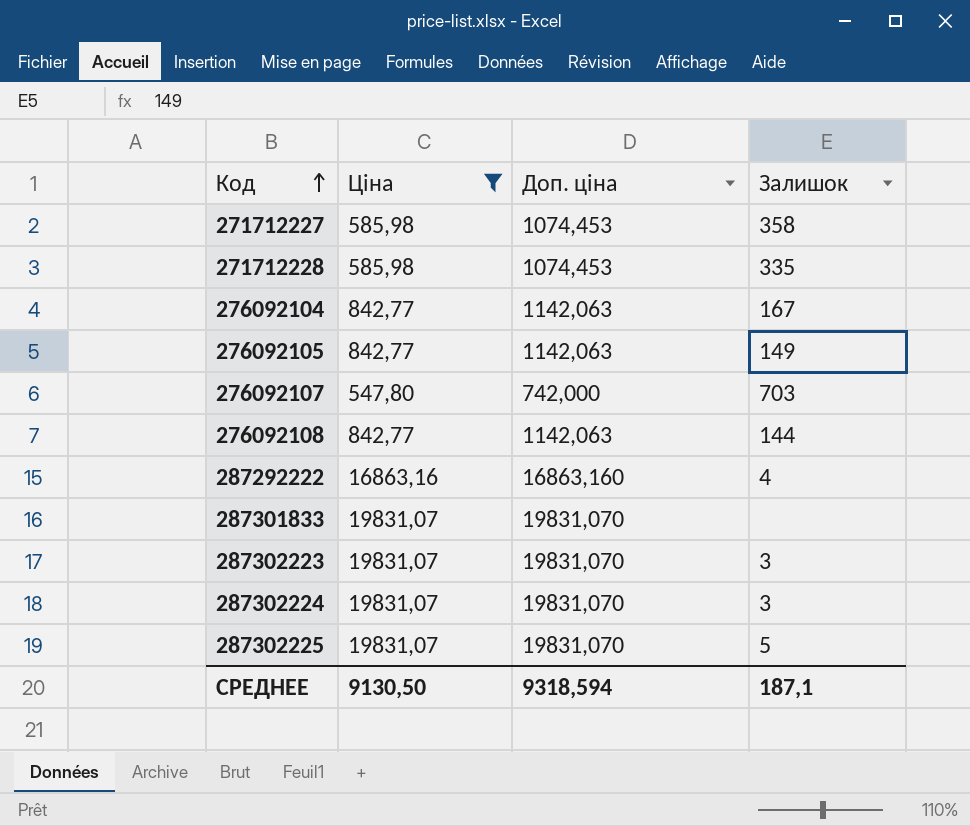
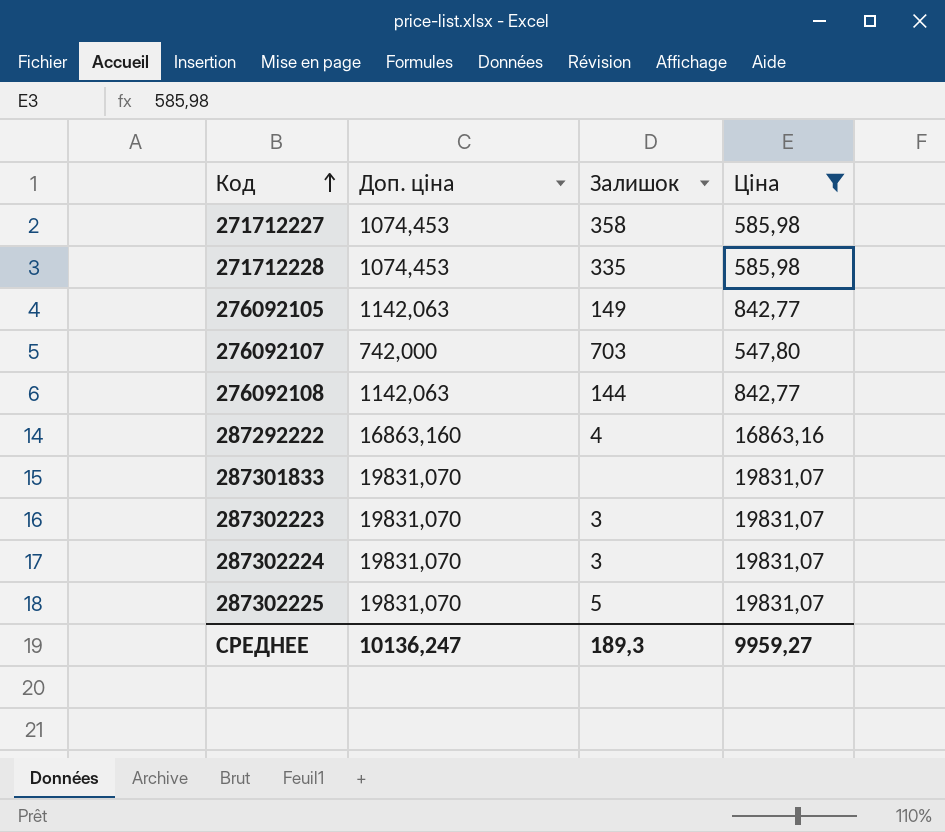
column Ціна | position: 2 -> 4
row 276092104: 842,77 | 1142,063 | 167 -> none
СРЕДНЕЕ | Доп. ціна: 9318,594 -> 10136,247
СРЕДНЕЕ | Залишок: 187,1 -> 189,3
СРЕДНЕЕ | Ціна: 9130,50 -> 9959,27

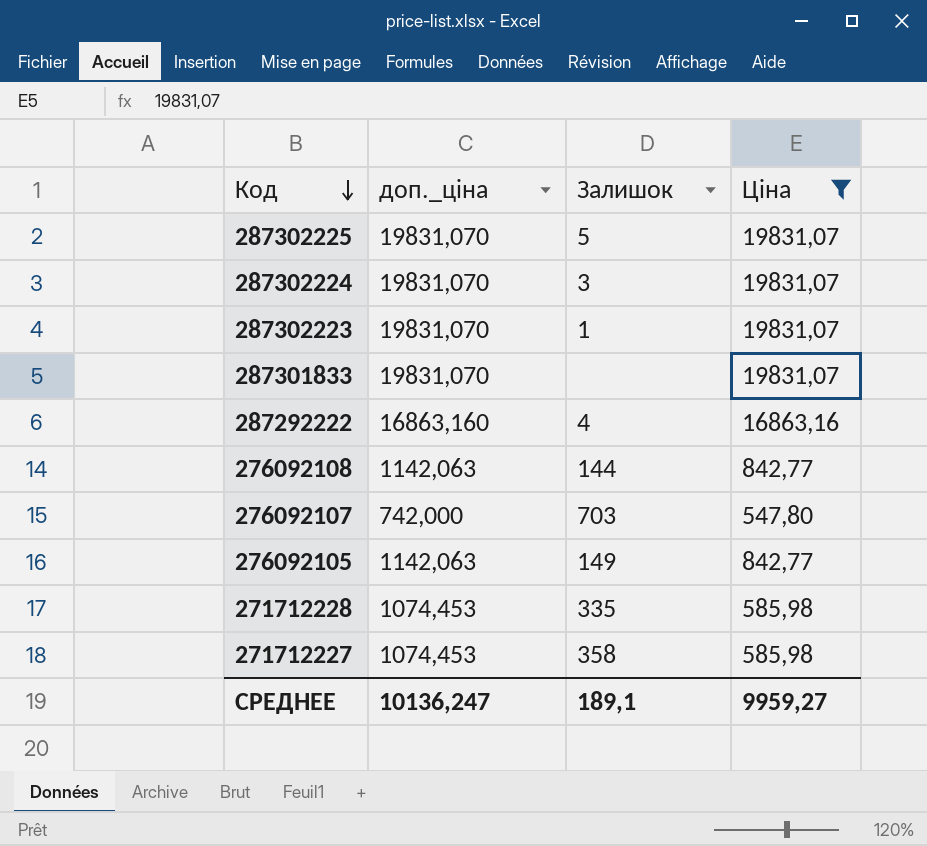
row order: Код ascending -> Код descending
column name: Доп. ціна -> доп._ціна
287302223 | Залишок: 3 -> 1
СРЕДНЕЕ | Залишок: 189,3 -> 189,1

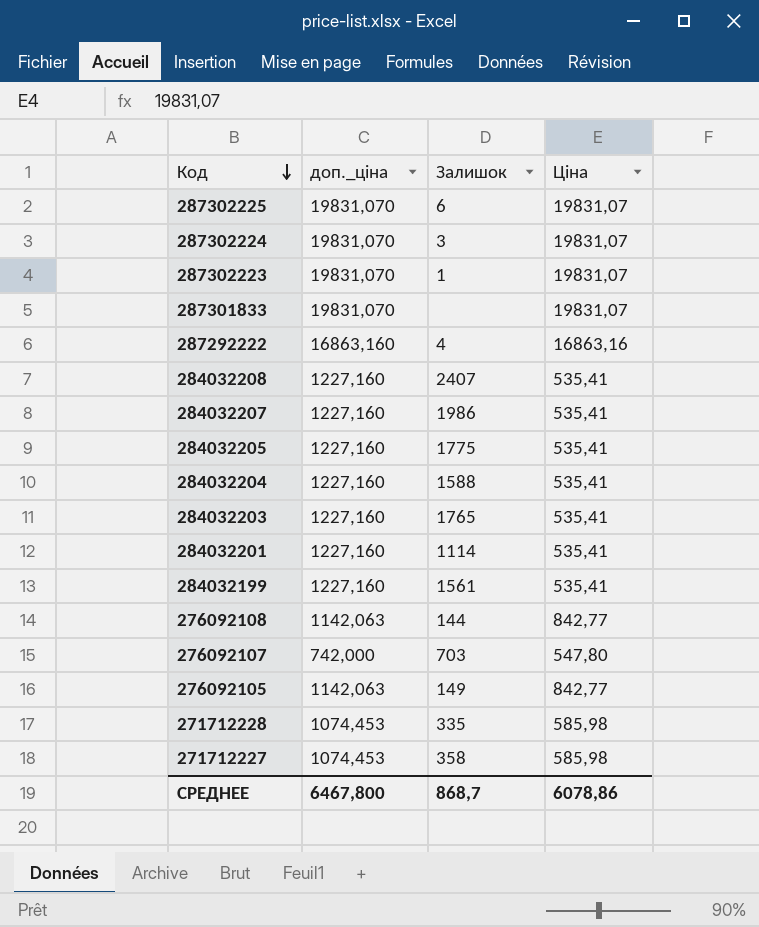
filter: Ціна != 535,41 -> none
287302225 | Залишок: 5 -> 6
СРЕДНЕЕ | доп._ціна: 10136,247 -> 6467,800
СРЕДНЕЕ | Залишок: 189,1 -> 868,7
СРЕДНЕЕ | Ціна: 9959,27 -> 6078,86

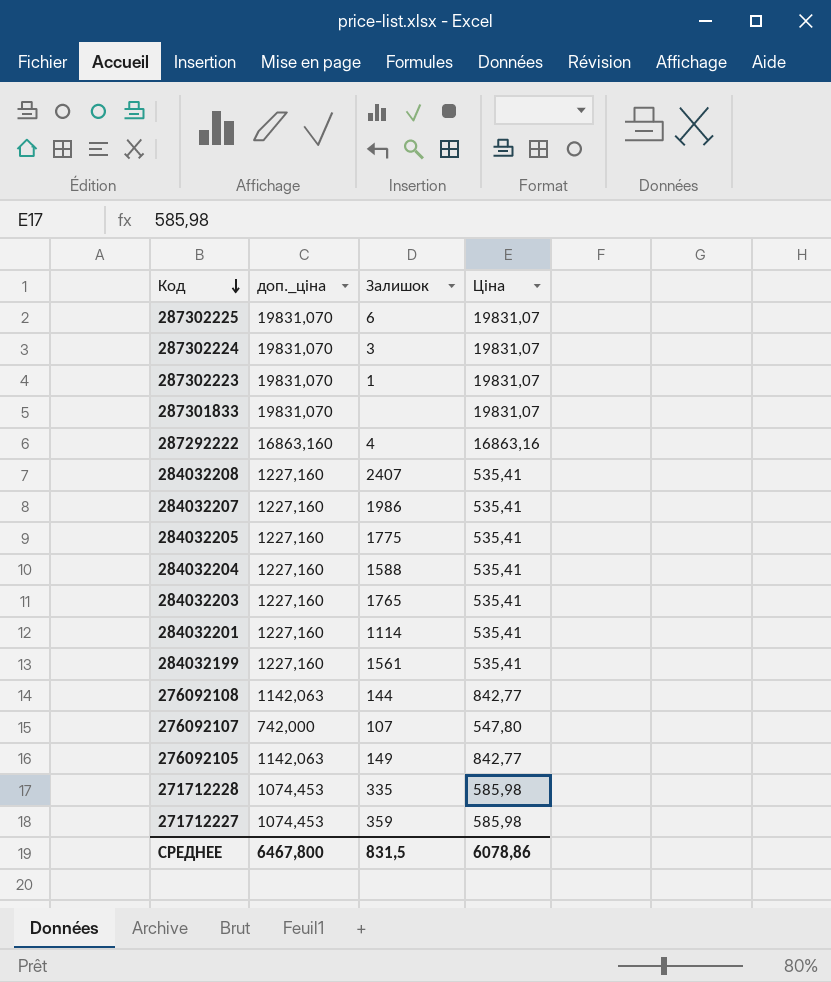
276092107 | Залишок: 703 -> 107
271712227 | Залишок: 358 -> 359
СРЕДНЕЕ | Залишок: 868,7 -> 831,5

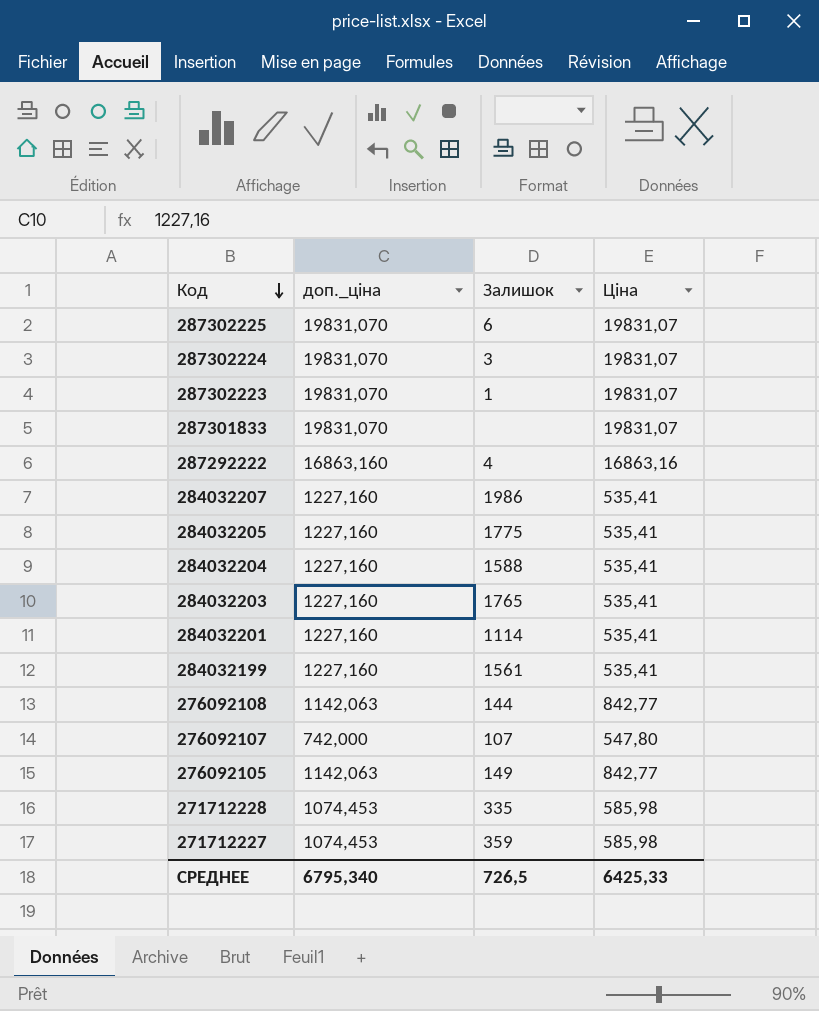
row 284032208: 1227,160 | 2407 | 535,41 -> none
СРЕДНЕЕ | доп._ціна: 6467,800 -> 6795,340
СРЕДНЕЕ | Залишок: 831,5 -> 726,5
СРЕДНЕЕ | Ціна: 6078,86 -> 6425,33

